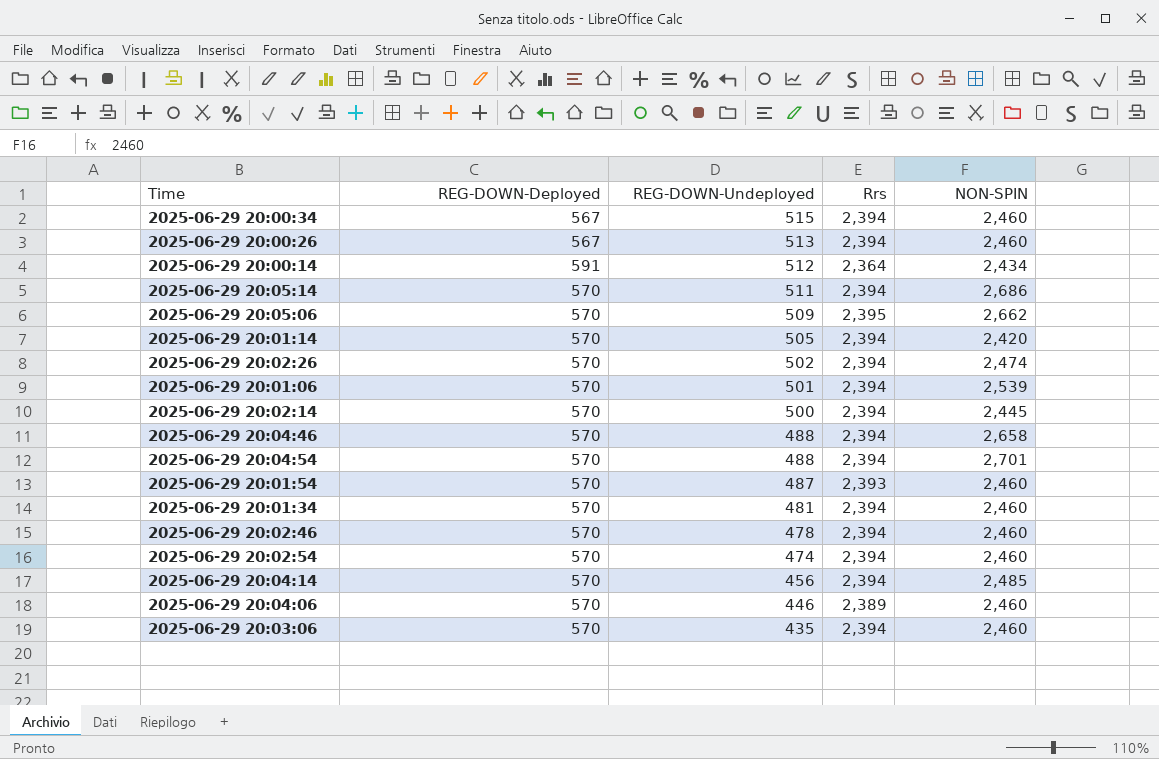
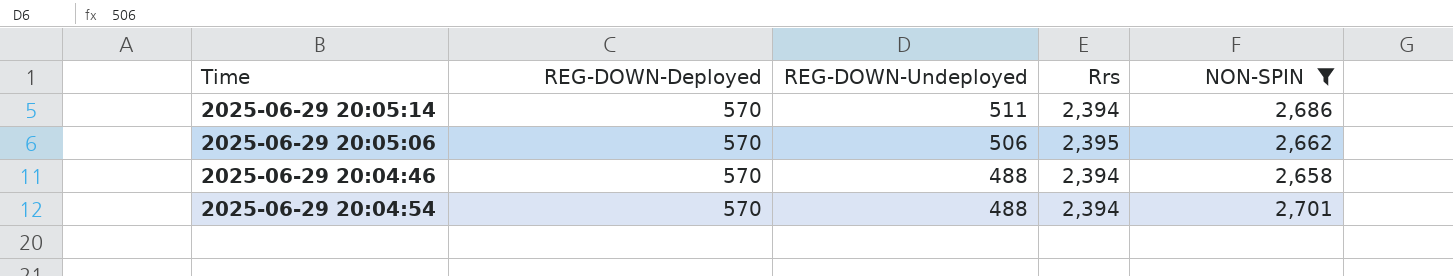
filter: none -> NON-SPIN >= 2,658
2025-06-29 20:05:06 | REG-DOWN-Undeployed: 509 -> 506

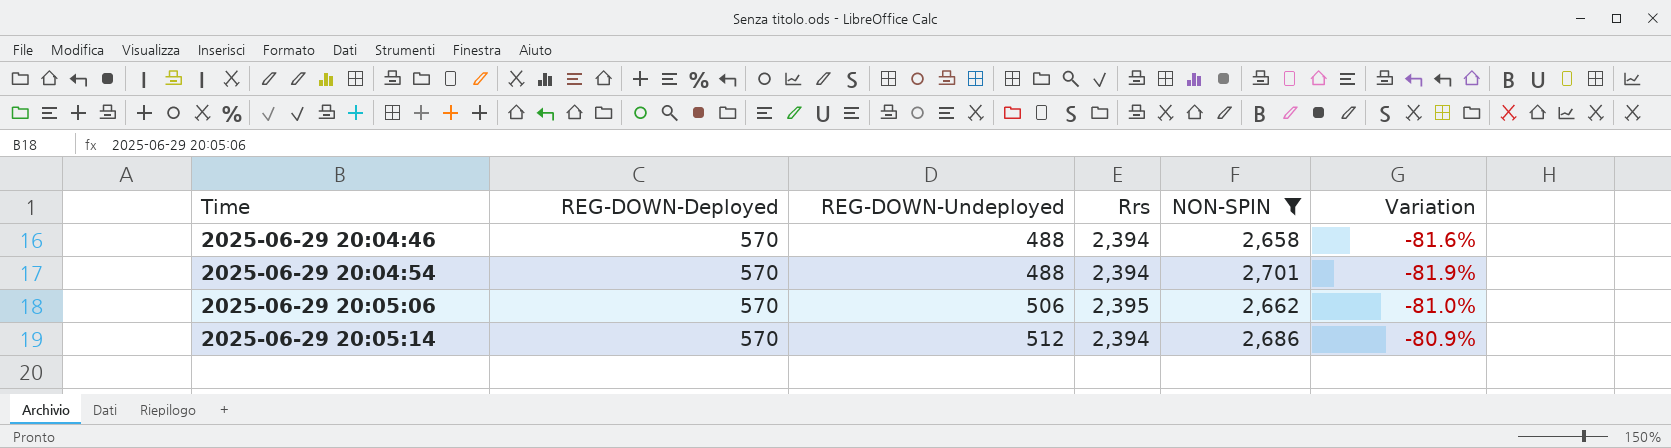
row order: REG-DOWN-Undeployed descending -> Time ascending
column Variation | formula: none -> ([REG-DOWN-Undeployed] - [NON-SPIN]) / [NON-SPIN]
2025-06-29 20:05:14 | REG-DOWN-Undeployed: 511 -> 512

